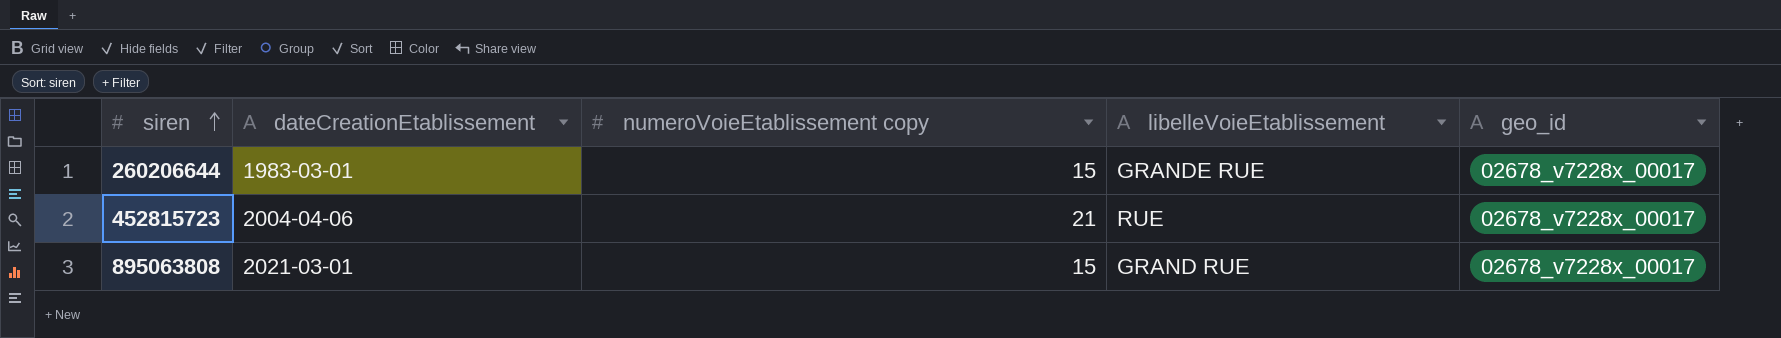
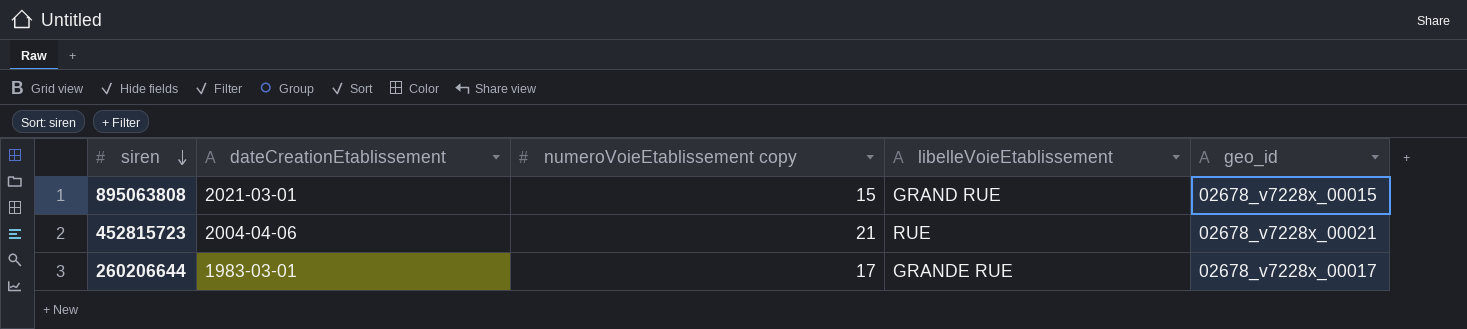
row order: siren ascending -> siren descending
895063808 | geo_id: 02678_v7228x_00017 -> 02678_v7228x_00015
452815723 | geo_id: 02678_v7228x_00017 -> 02678_v7228x_00021
260206644 | numeroVoieEtablissement copy: 15 -> 17

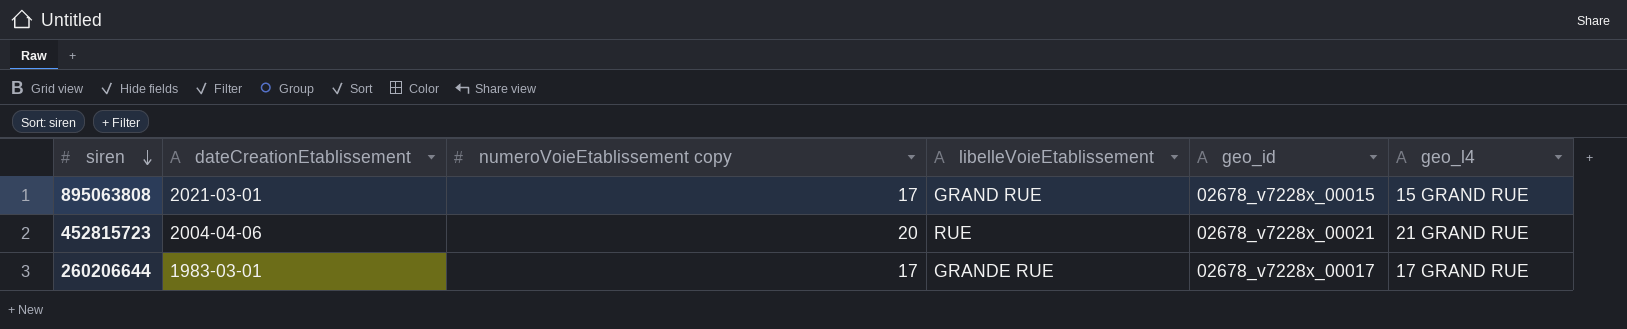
column geo_l4 | position: none -> 6
895063808 | numeroVoieEtablissement copy: 15 -> 17
452815723 | numeroVoieEtablissement copy: 21 -> 20

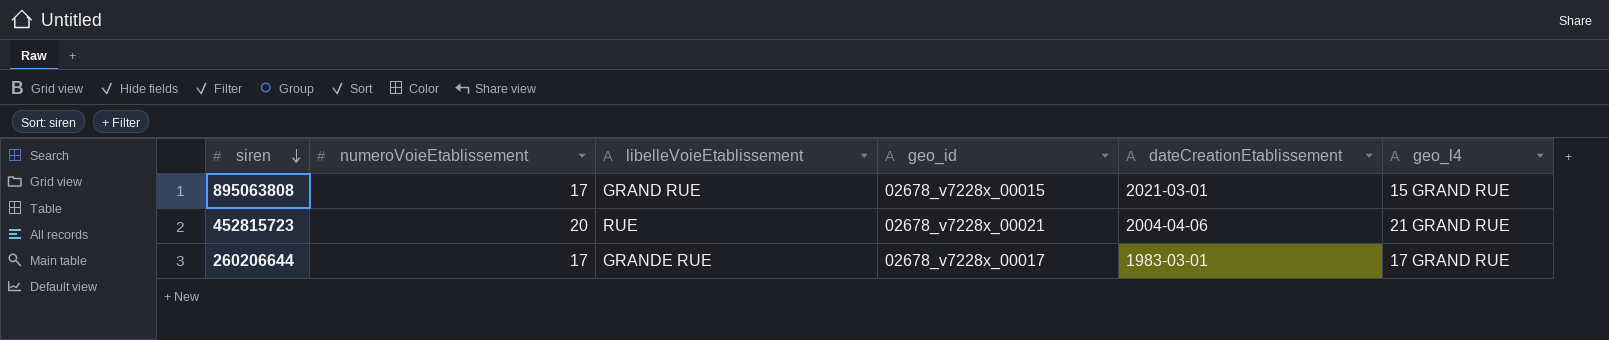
column name: numeroVoieEtablissement copy -> numeroVoieEtablissement
column dateCreationEtablissement | position: 2 -> 5

